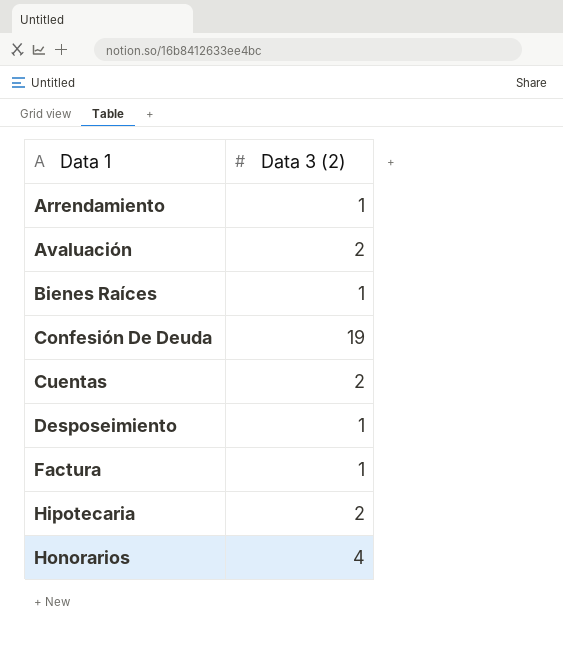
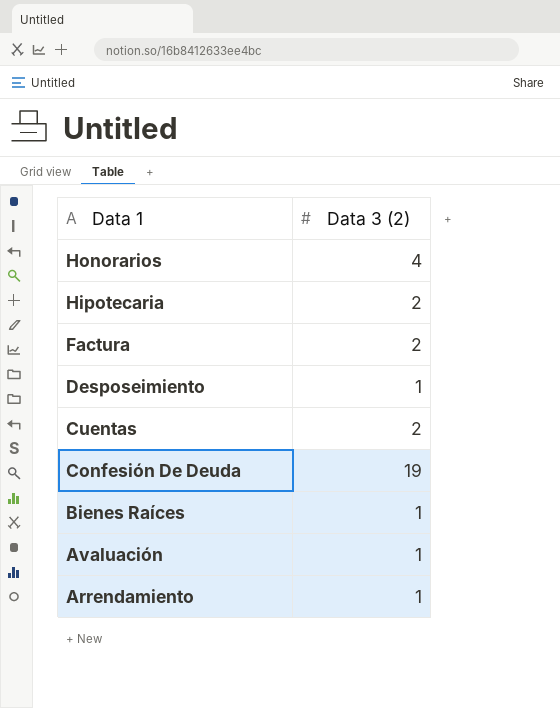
row order: Data 1 ascending -> Data 1 descending
Factura | Data 3 (2): 1 -> 2
Avaluación | Data 3 (2): 2 -> 1

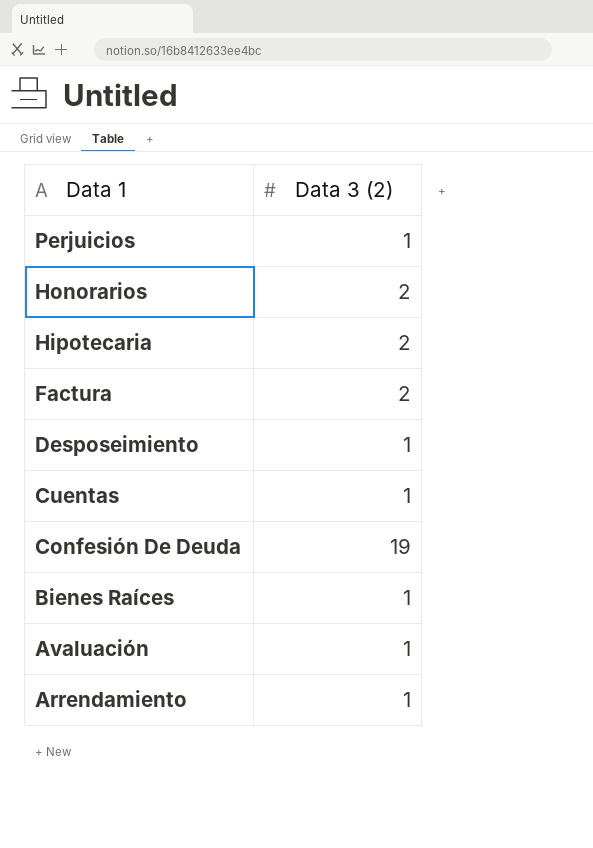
row Perjuicios: none -> 1
Honorarios | Data 3 (2): 4 -> 2
Cuentas | Data 3 (2): 2 -> 1

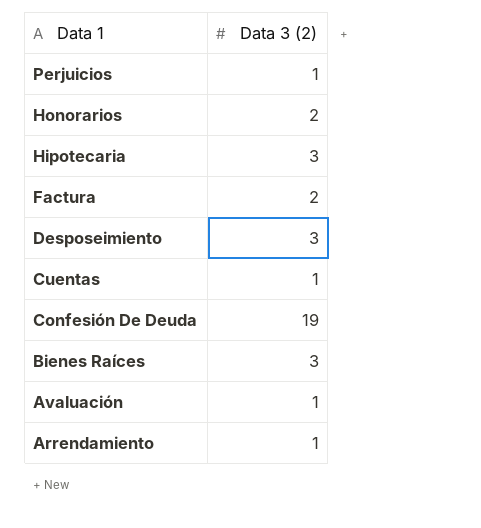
Hipotecaria | Data 3 (2): 2 -> 3
Desposeimiento | Data 3 (2): 1 -> 3
Bienes Raíces | Data 3 (2): 1 -> 3

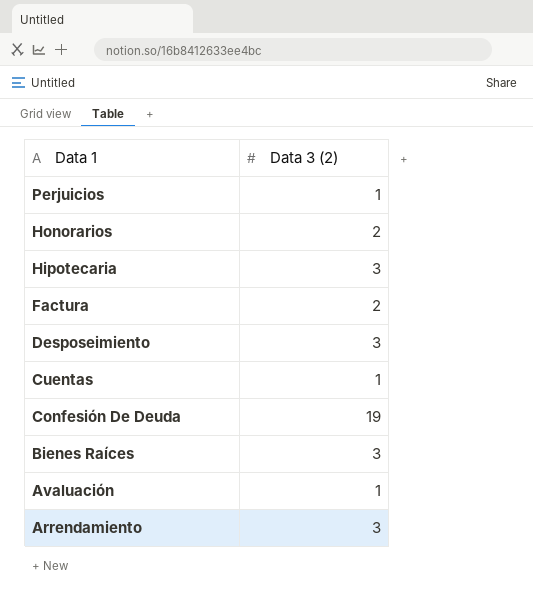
Arrendamiento | Data 3 (2): 1 -> 3

